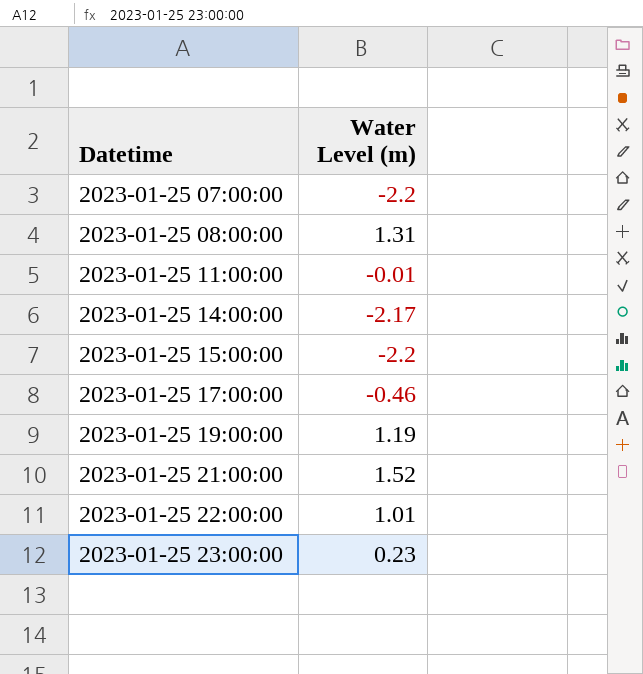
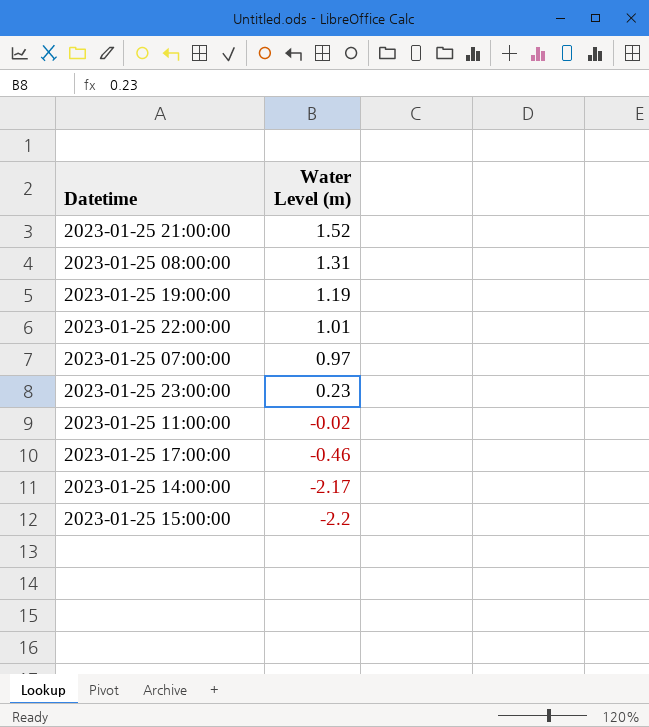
row order: Datetime ascending -> Water Level (m) descending
2023-01-25 07:00:00 | Water Level (m): -2.2 -> 0.97
2023-01-25 11:00:00 | Water Level (m): -0.01 -> -0.02

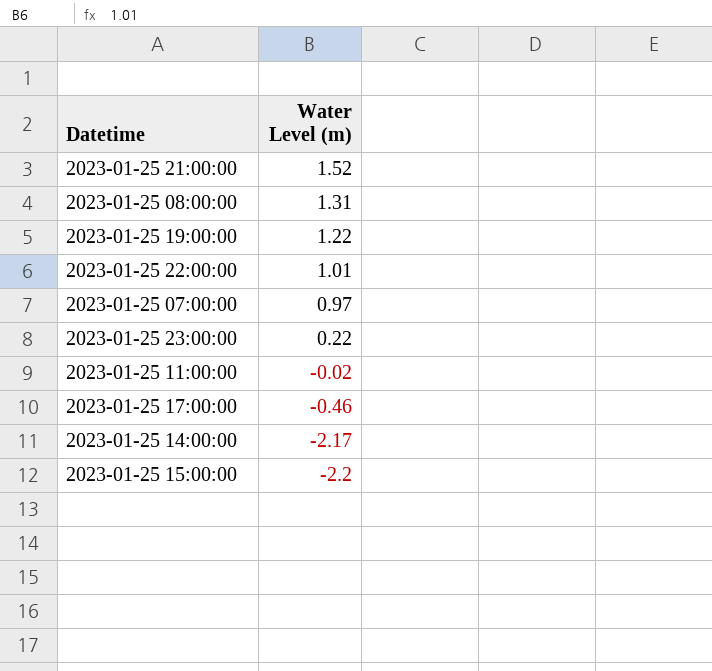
2023-01-25 19:00:00 | Water Level (m): 1.19 -> 1.22
2023-01-25 23:00:00 | Water Level (m): 0.23 -> 0.22

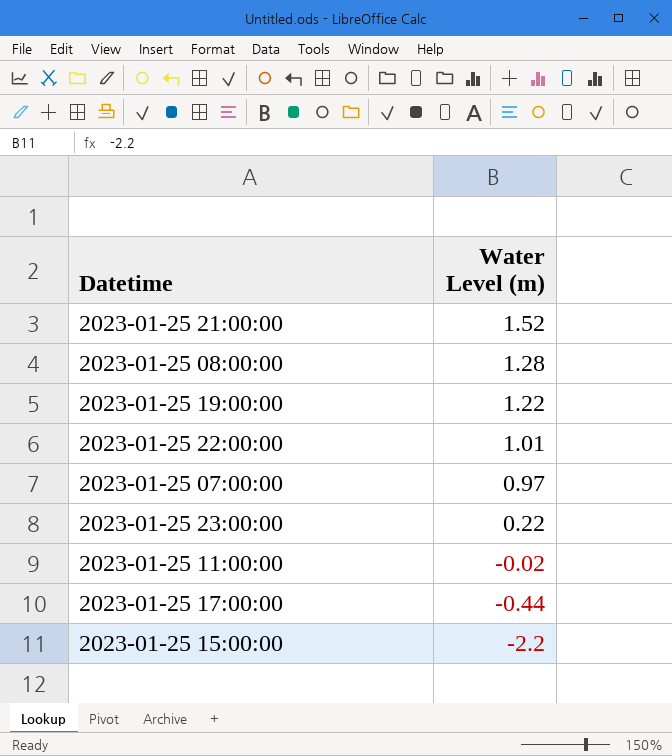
row 2023-01-25 14:00:00: -2.17 -> none
2023-01-25 08:00:00 | Water Level (m): 1.31 -> 1.28
2023-01-25 17:00:00 | Water Level (m): -0.46 -> -0.44

